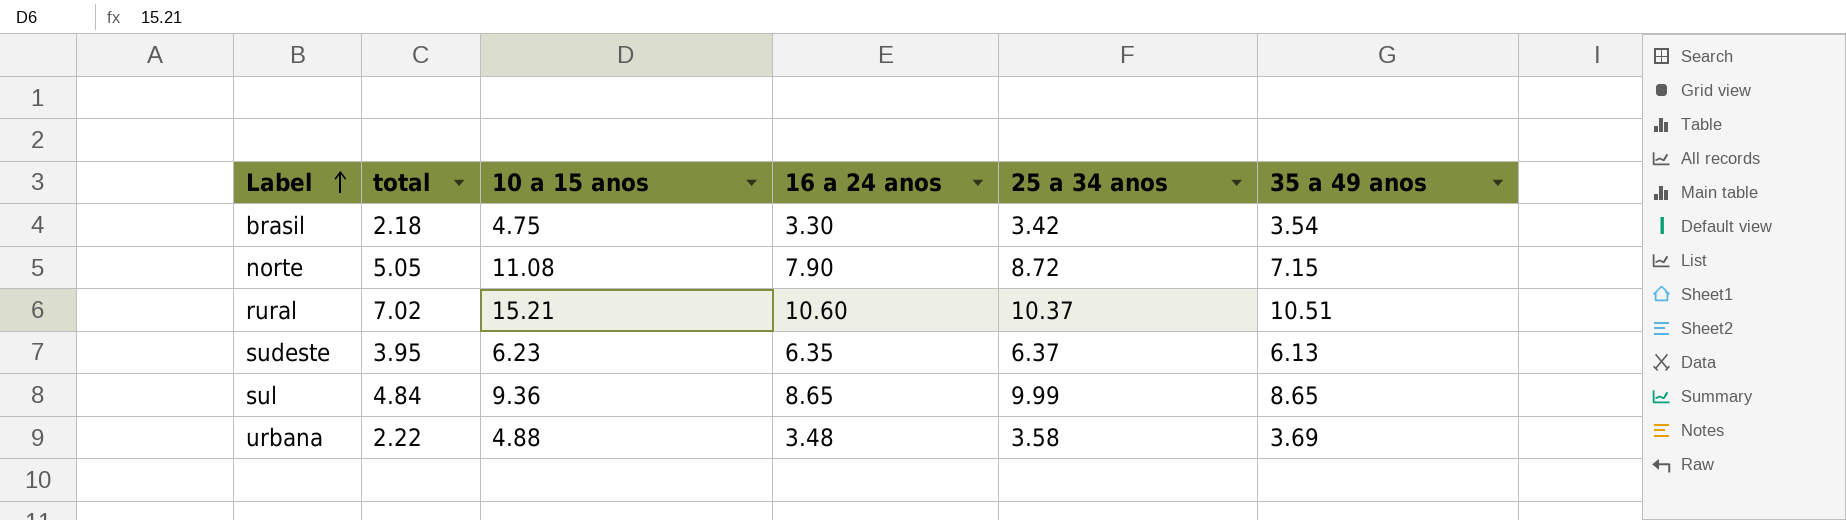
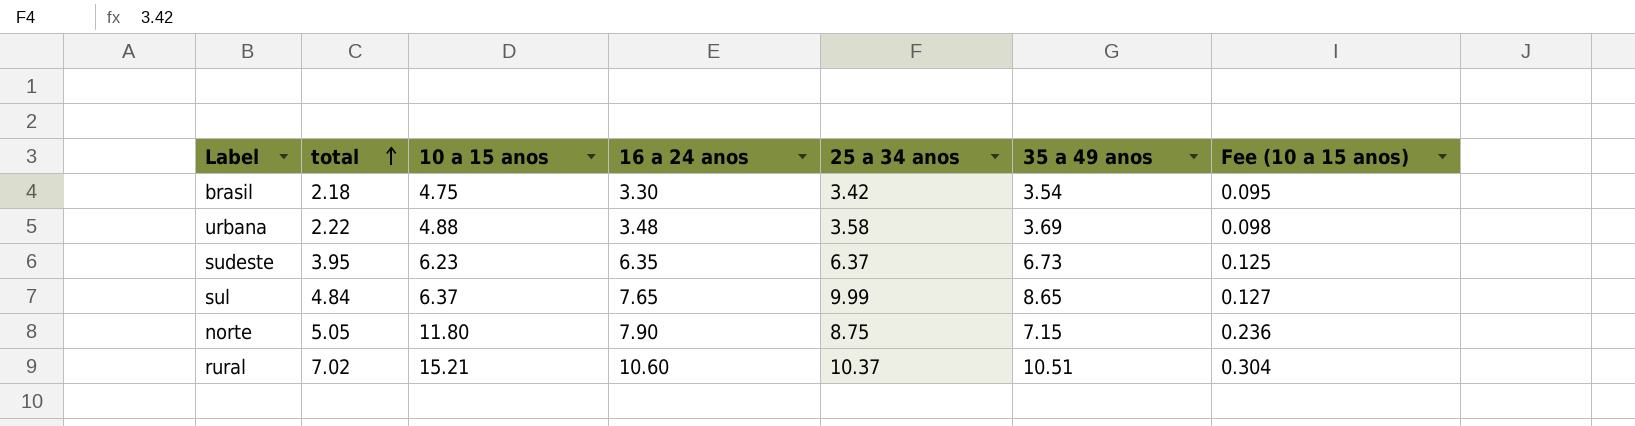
row order: Label ascending -> total ascending
column Fee (10 a 15 anos) | formula: none -> [10 a 15 anos] * 0.02
sudeste | 35 a 49 anos: 6.13 -> 6.73
sul | 10 a 15 anos: 9.36 -> 6.37
sul | 16 a 24 anos: 8.65 -> 7.65
norte | 10 a 15 anos: 11.08 -> 11.80
norte | 25 a 34 anos: 8.72 -> 8.75

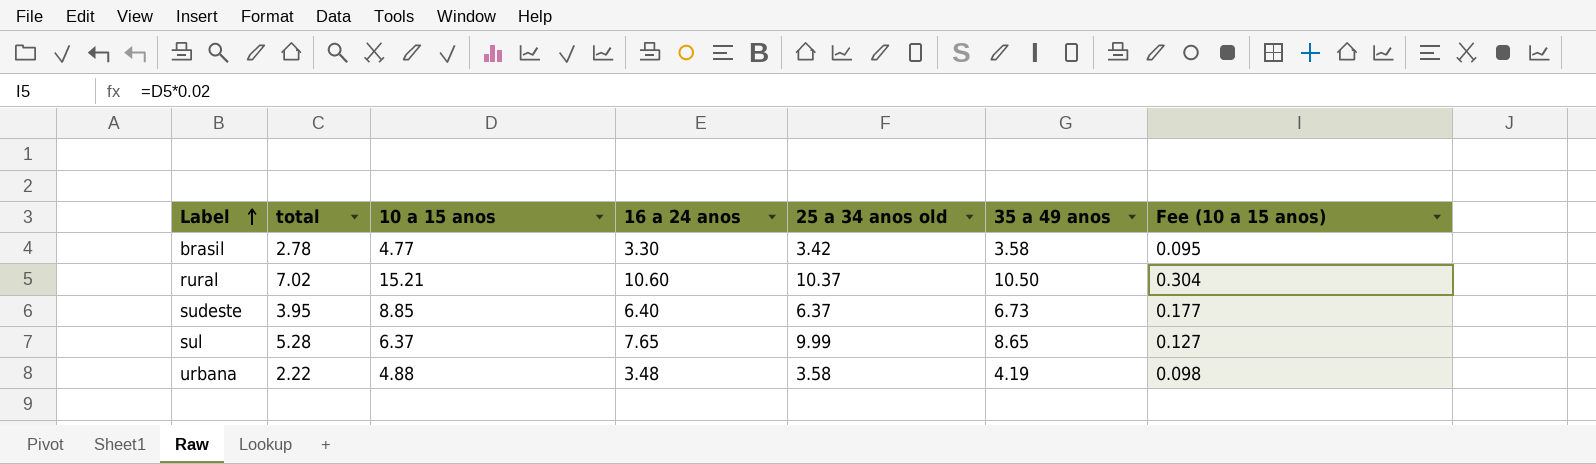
row order: total ascending -> Label ascending
column name: 25 a 34 anos -> 25 a 34 anos old
row norte: 5.05 | 11.80 | 7.90 | 8.75 | 7.15 | 0.236 -> none
brasil | total: 2.18 -> 2.78
brasil | 10 a 15 anos: 4.75 -> 4.77
brasil | 35 a 49 anos: 3.54 -> 3.58
rural | 35 a 49 anos: 10.51 -> 10.50
sudeste | 10 a 15 anos: 6.23 -> 8.85
sudeste | 16 a 24 anos: 6.35 -> 6.40
sudeste | Fee (10 a 15 anos): 0.125 -> 0.177
sul | total: 4.84 -> 5.28
urbana | 35 a 49 anos: 3.69 -> 4.19

